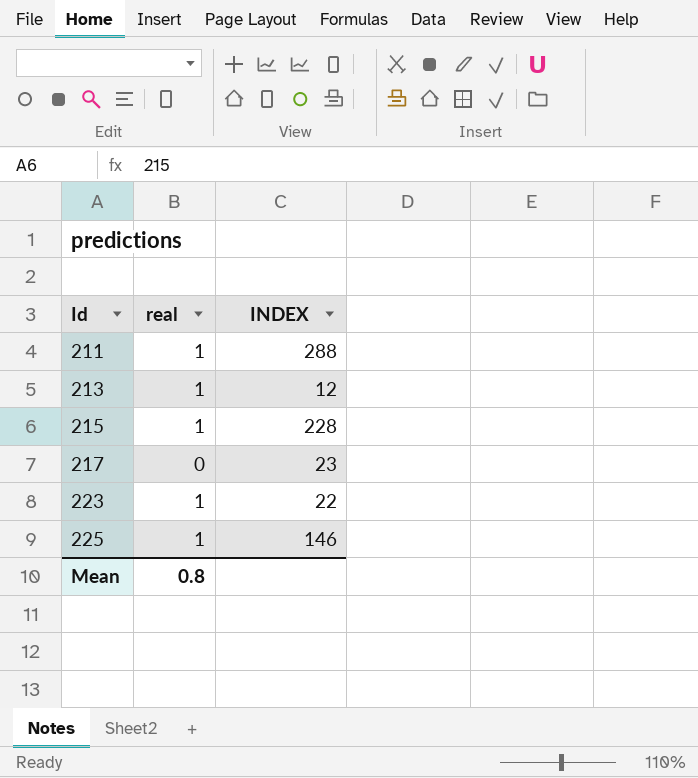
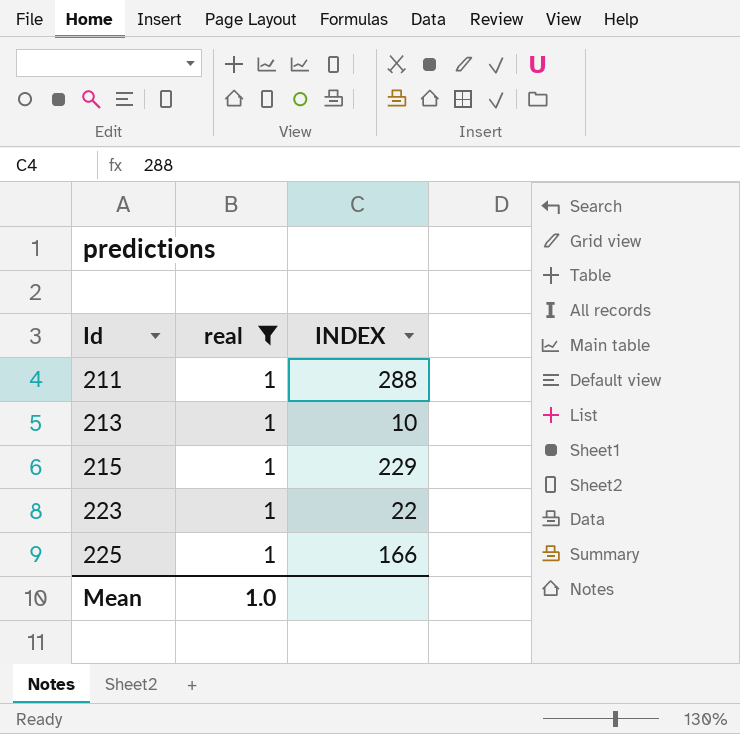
filter: none -> real = 1
213 | INDEX: 12 -> 10
215 | INDEX: 228 -> 229
225 | INDEX: 146 -> 166
Mean | real: 0.8 -> 1.0

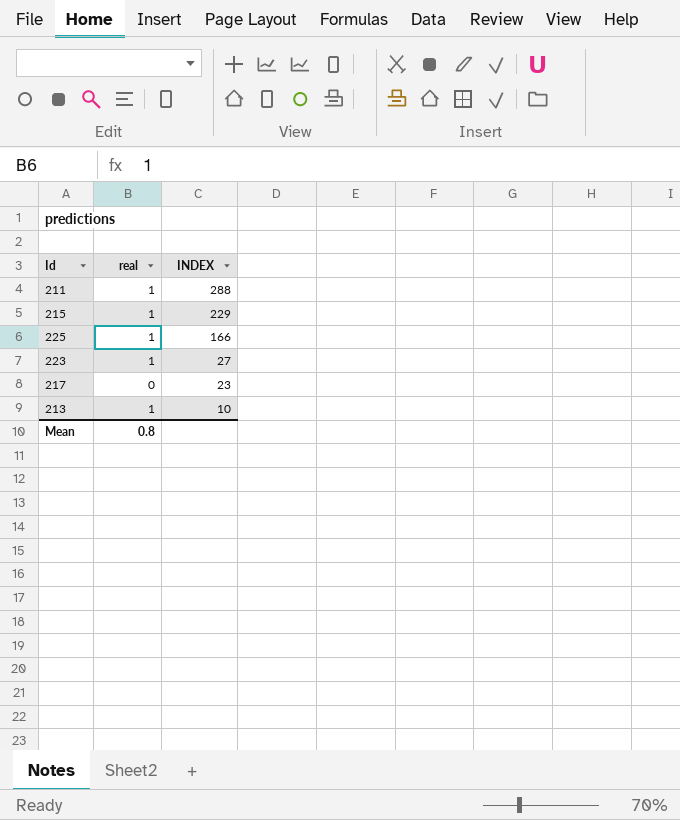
filter: real = 1 -> none
row order: Id ascending -> INDEX descending
223 | INDEX: 22 -> 27
Mean | real: 1.0 -> 0.8

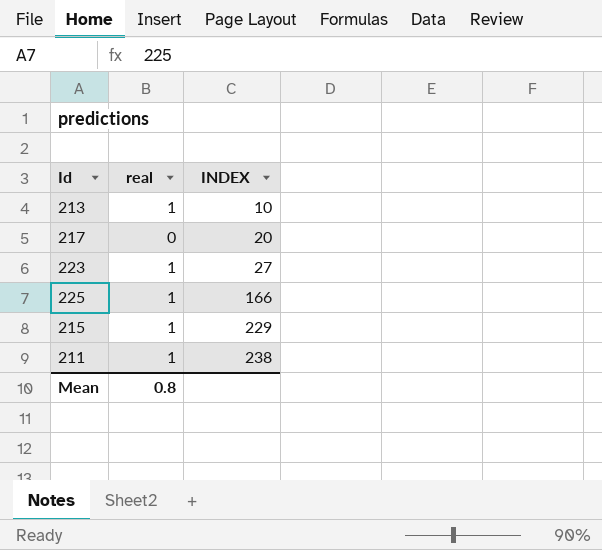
row order: INDEX descending -> INDEX ascending
217 | INDEX: 23 -> 20
211 | INDEX: 288 -> 238

